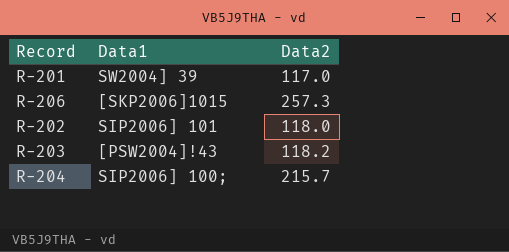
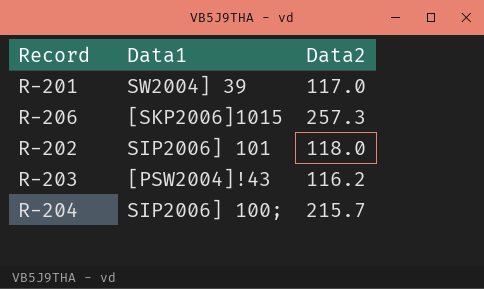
R-203 | Data2: 118.2 -> 116.2

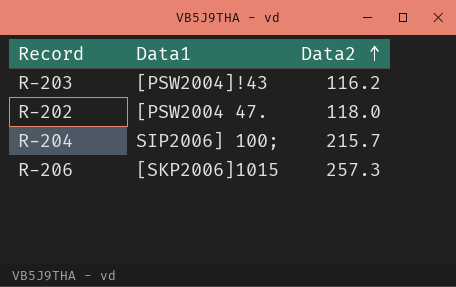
row order: none -> Data2 ascending
row R-201: SW2004] 39 | 117.0 -> none
R-202 | Data1: SIP2006] 101 -> [PSW2004 47.

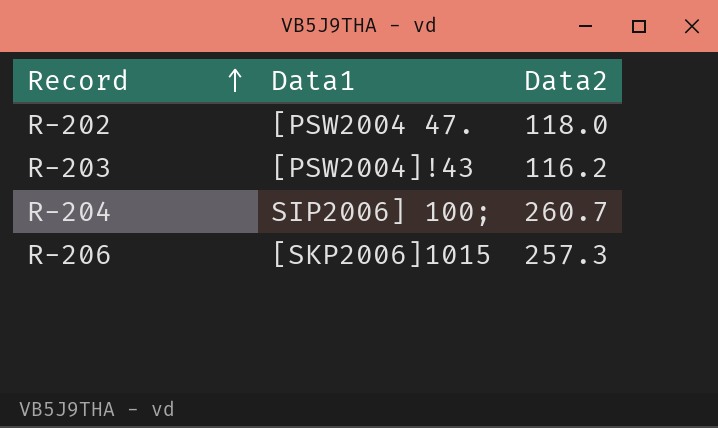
row order: Data2 ascending -> Record ascending
R-204 | Data2: 215.7 -> 260.7

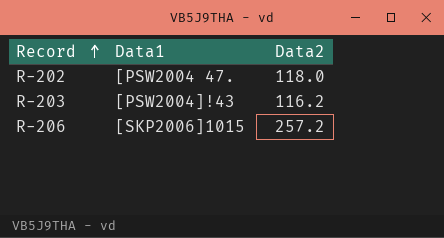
row R-204: SIP2006] 100; | 260.7 -> none
R-206 | Data2: 257.3 -> 257.2

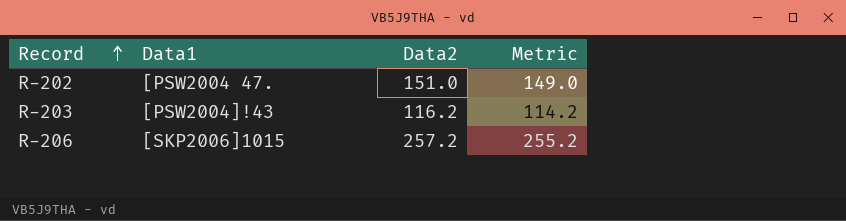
column Metric | formula: none -> [Data2] - 2
R-202 | Data2: 118.0 -> 151.0

